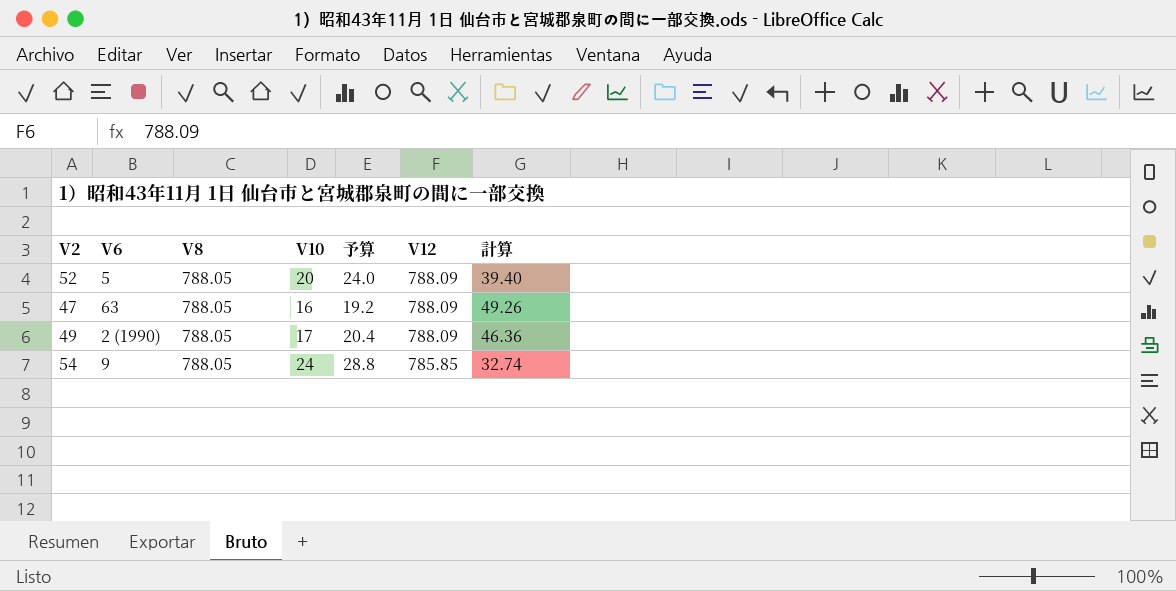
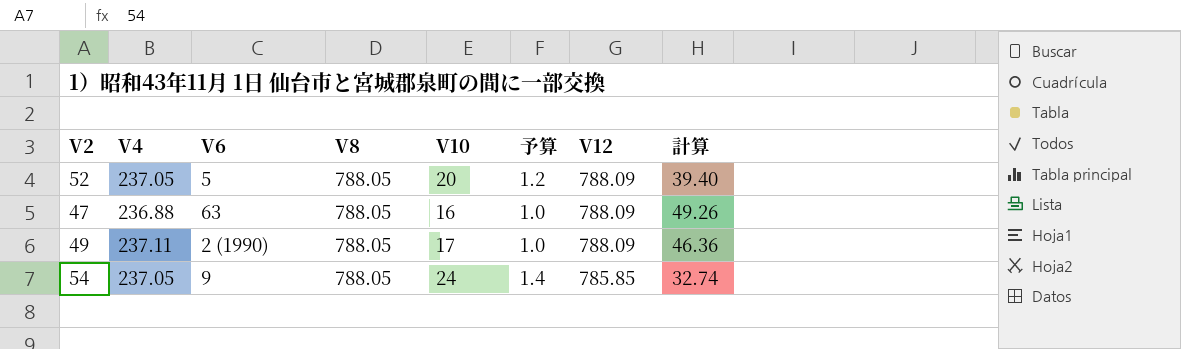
column V4 | position: none -> 2
column 予算 | formula: [V10] * 1.2 -> [V10] * 0.06

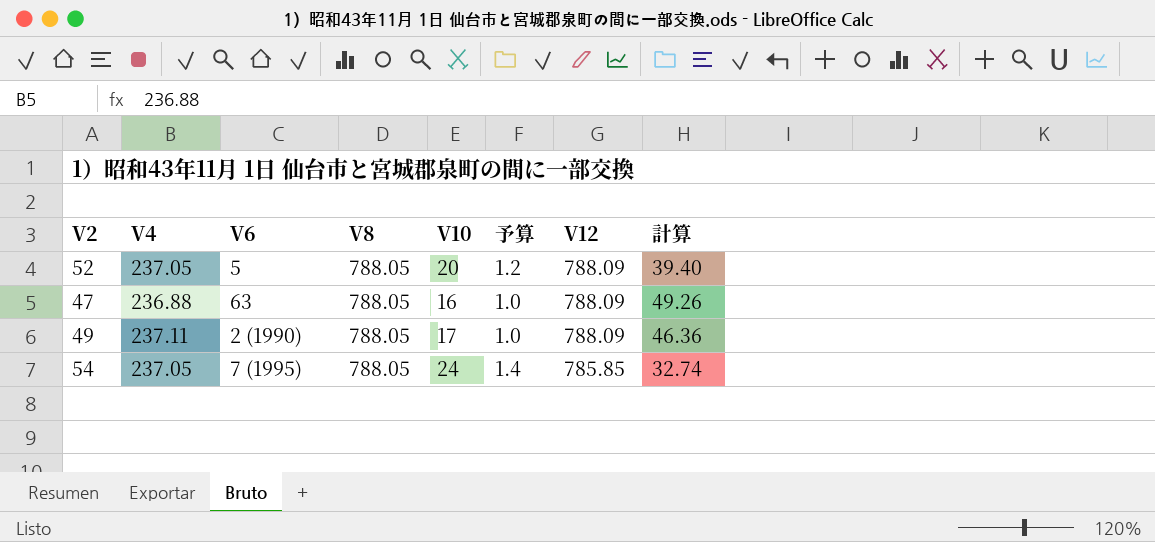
54 | V6: 9 -> 7 (1995)

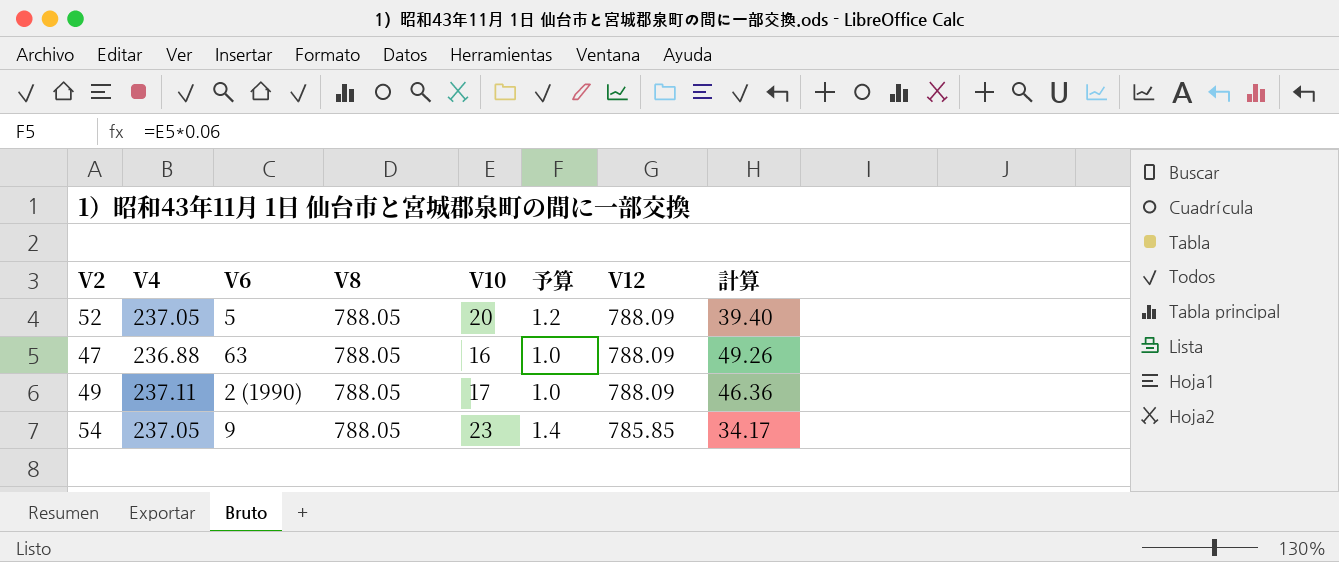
54 | V6: 7 (1995) -> 9
54 | V10: 24 -> 23
54 | 計算: 32.74 -> 34.17

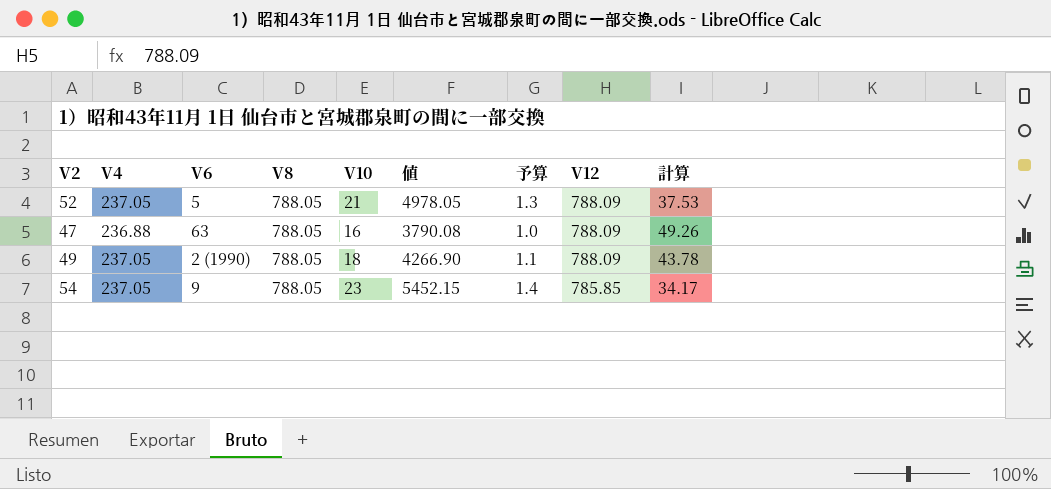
column 値 | formula: none -> [V4] * [V10]
52 | V10: 20 -> 21
52 | 予算: 1.2 -> 1.3
52 | 計算: 39.40 -> 37.53
49 | V4: 237.11 -> 237.05
49 | V10: 17 -> 18
49 | 予算: 1.0 -> 1.1
49 | 計算: 46.36 -> 43.78

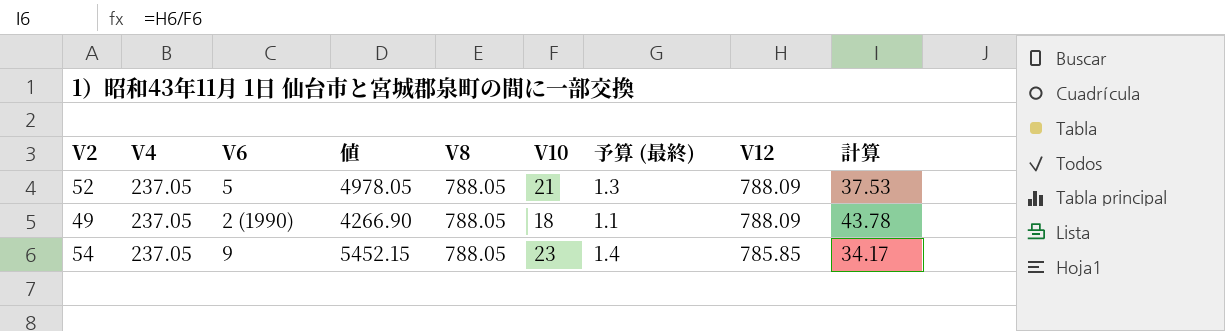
column 値 | position: 6 -> 4
column name: 予算 -> 予算 (最終)
row 47: 236.88 | 63 | 788.05 | 16 | 3790.08 | 1.0 | 788.09 | 49.26 -> none

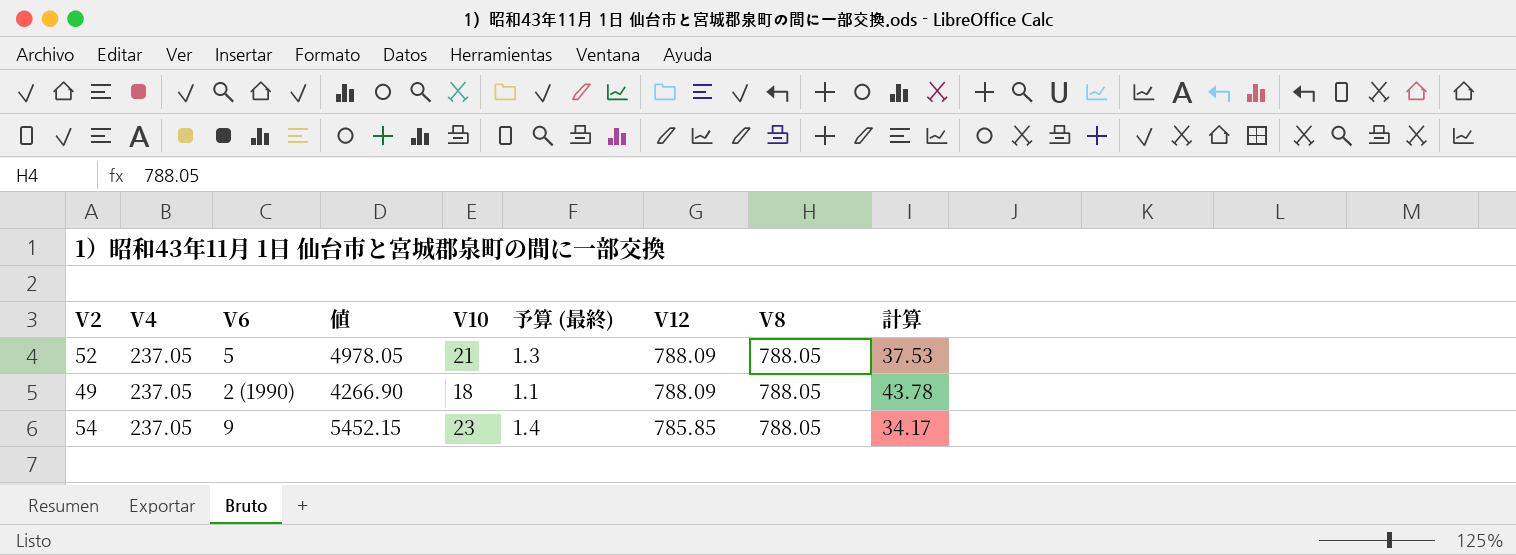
column V8 | position: 5 -> 8

